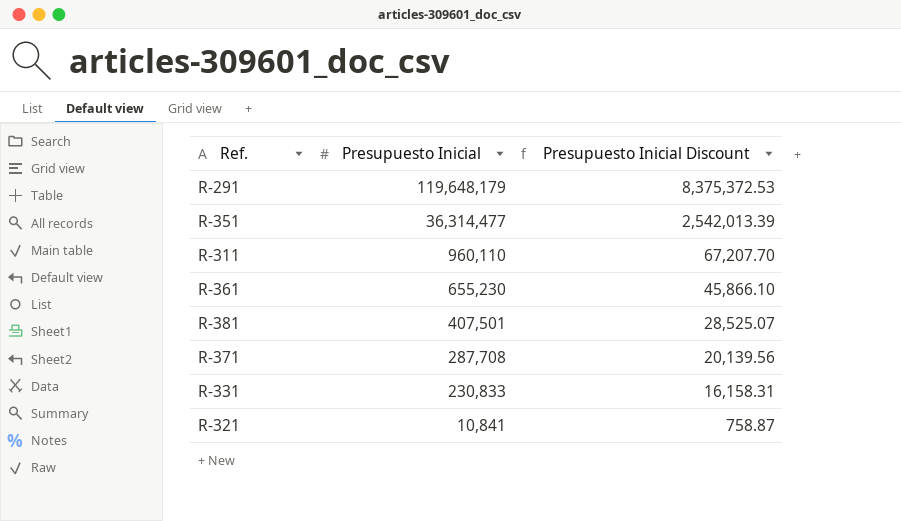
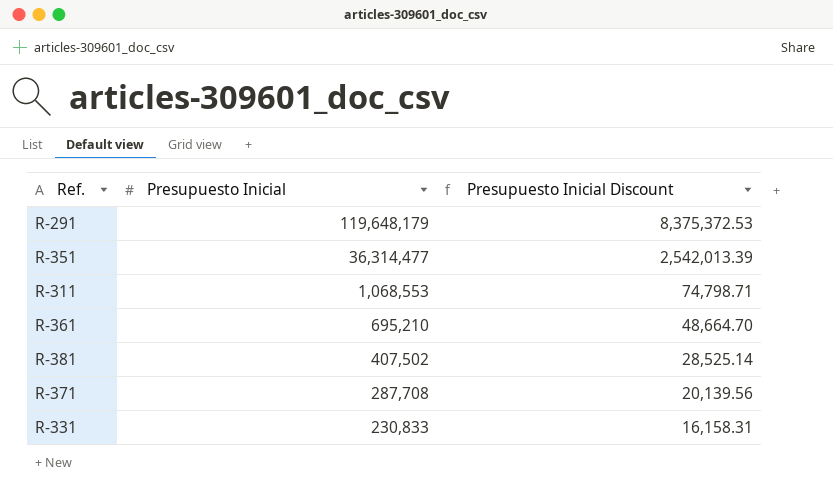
row R-321: 10,841 | 758.87 -> none
R-311 | Presupuesto Inicial: 960,110 -> 1,068,553
R-311 | Presupuesto Inicial Discount: 67,207.70 -> 74,798.71
R-361 | Presupuesto Inicial: 655,230 -> 695,210
R-361 | Presupuesto Inicial Discount: 45,866.10 -> 48,664.70
R-381 | Presupuesto Inicial: 407,501 -> 407,502
R-381 | Presupuesto Inicial Discount: 28,525.07 -> 28,525.14

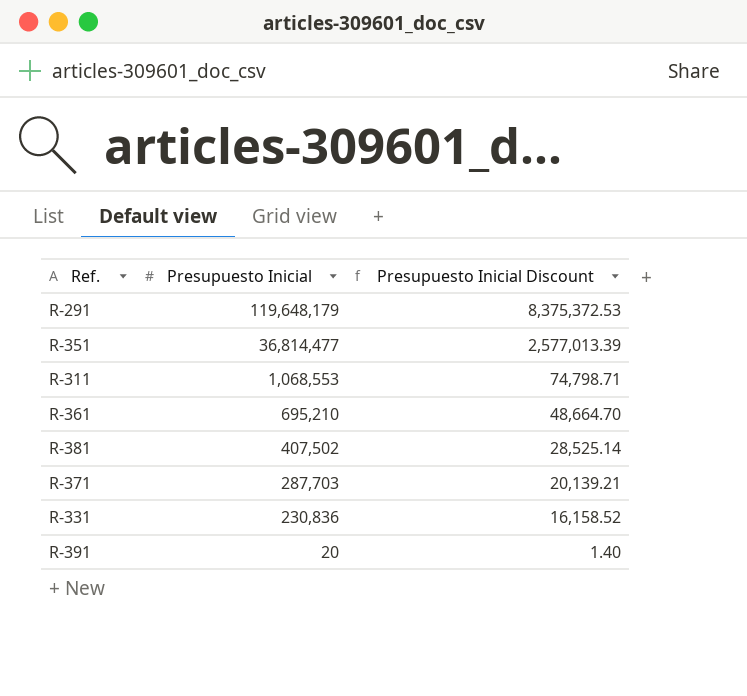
R-351 | Presupuesto Inicial: 36,314,477 -> 36,814,477
R-351 | Presupuesto Inicial Discount: 2,542,013.39 -> 2,577,013.39
R-371 | Presupuesto Inicial: 287,708 -> 287,703
R-371 | Presupuesto Inicial Discount: 20,139.56 -> 20,139.21
R-331 | Presupuesto Inicial: 230,833 -> 230,836
R-331 | Presupuesto Inicial Discount: 16,158.31 -> 16,158.52
row R-391: none -> 20 | 1.40

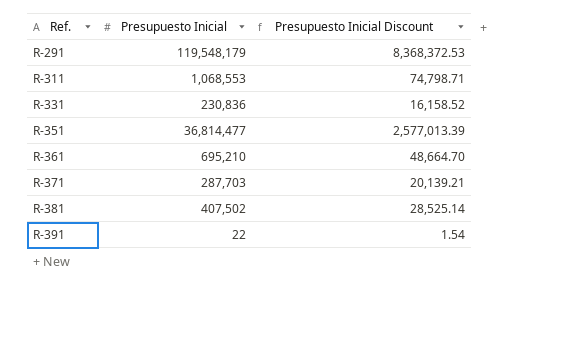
row order: Presupuesto Inicial descending -> Ref. ascending
R-291 | Presupuesto Inicial: 119,648,179 -> 119,548,179
R-291 | Presupuesto Inicial Discount: 8,375,372.53 -> 8,368,372.53
R-391 | Presupuesto Inicial: 20 -> 22
R-391 | Presupuesto Inicial Discount: 1.40 -> 1.54

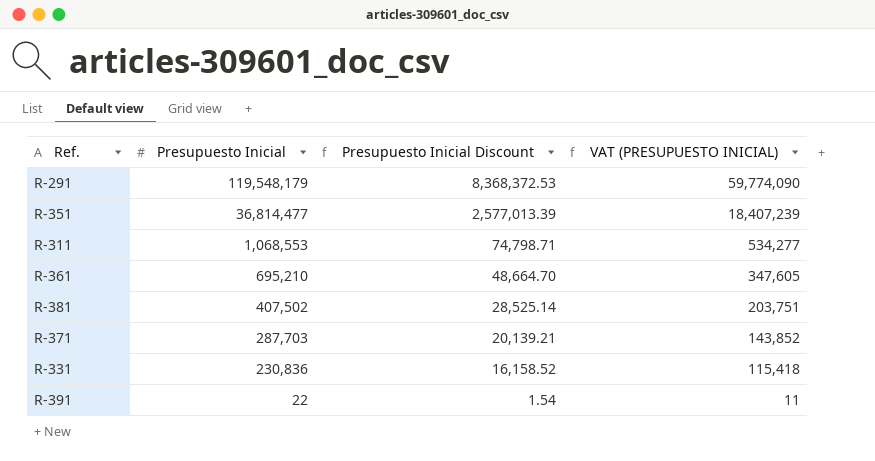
row order: Ref. ascending -> Presupuesto Inicial descending
column VAT (PRESUPUESTO INICIAL) | formula: none -> [Presupuesto Inicial] * 0.5

